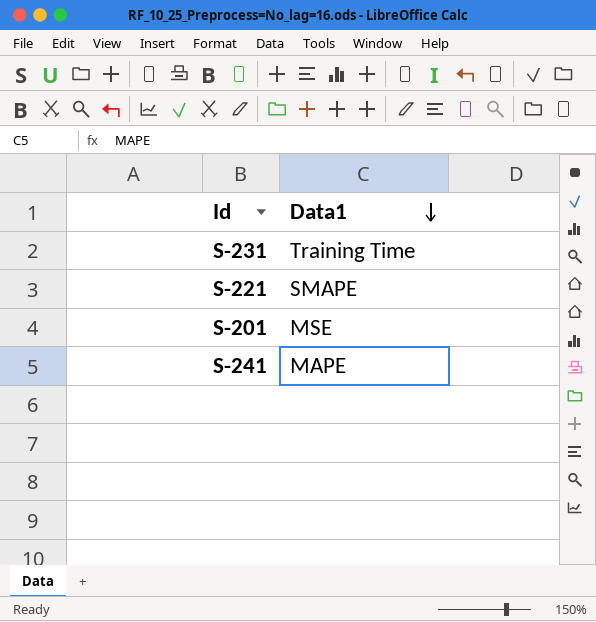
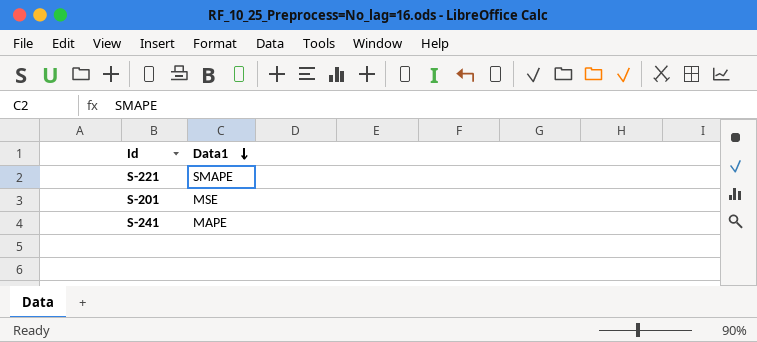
row S-231: Training Time -> none

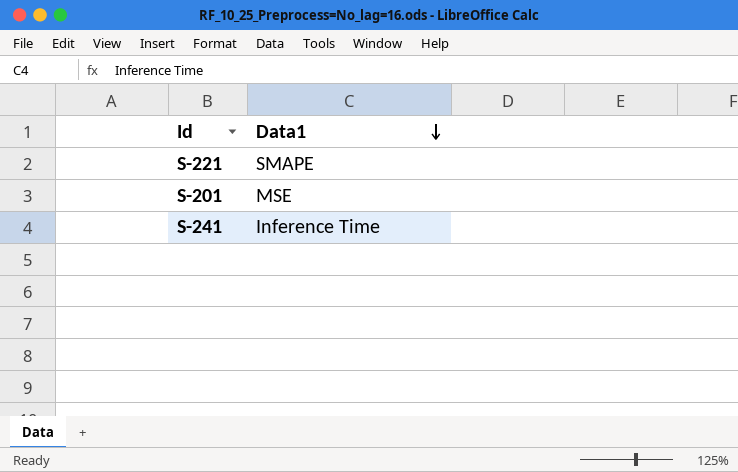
S-241 | Data1: MAPE -> Inference Time

